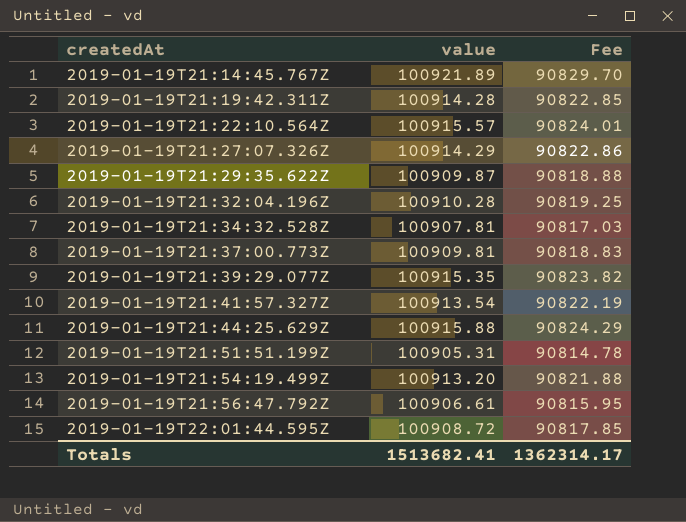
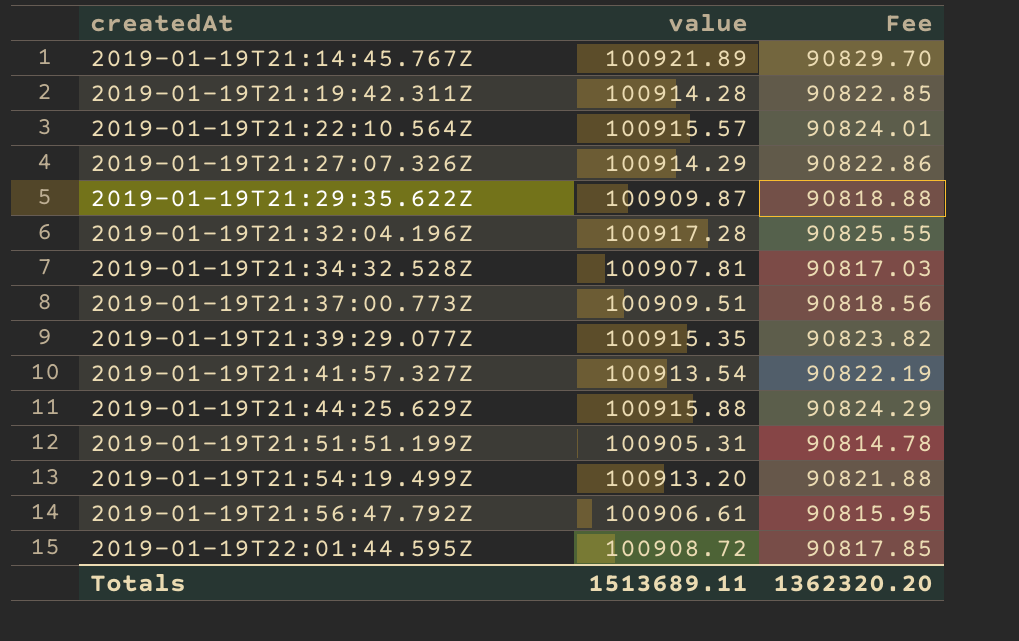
2019-01-19T21:32:04.196Z | value: 100910.28 -> 100917.28
2019-01-19T21:32:04.196Z | Fee: 90819.25 -> 90825.55
2019-01-19T21:37:00.773Z | value: 100909.81 -> 100909.51
2019-01-19T21:37:00.773Z | Fee: 90818.83 -> 90818.56
Totals | value: 1513682.41 -> 1513689.11
Totals | Fee: 1362314.17 -> 1362320.20

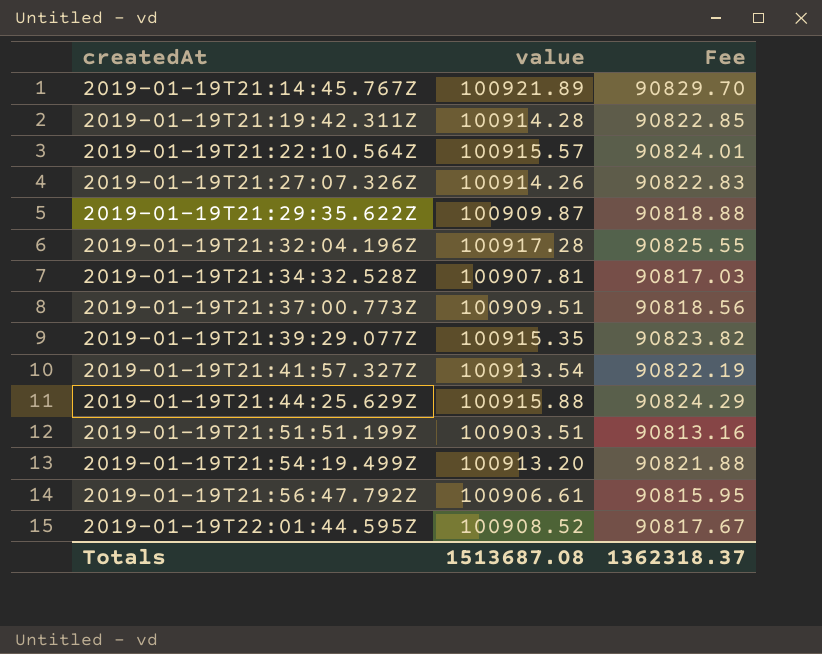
2019-01-19T21:27:07.326Z | value: 100914.29 -> 100914.26
2019-01-19T21:27:07.326Z | Fee: 90822.86 -> 90822.83
2019-01-19T21:51:51.199Z | value: 100905.31 -> 100903.51
2019-01-19T21:51:51.199Z | Fee: 90814.78 -> 90813.16
2019-01-19T22:01:44.595Z | value: 100908.72 -> 100908.52
2019-01-19T22:01:44.595Z | Fee: 90817.85 -> 90817.67
Totals | value: 1513689.11 -> 1513687.08
Totals | Fee: 1362320.20 -> 1362318.37

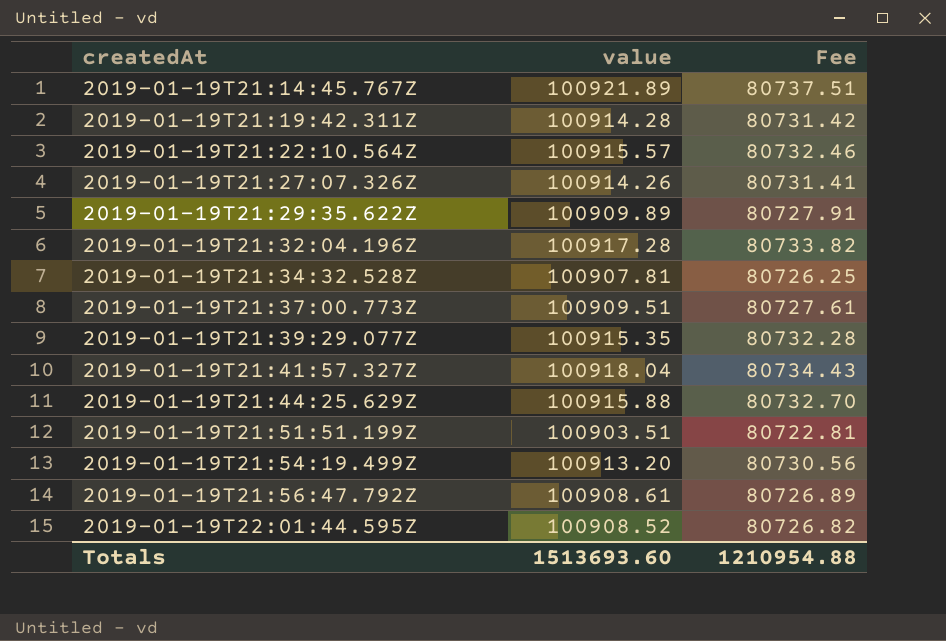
column Fee | formula: [value] * 0.9 -> [value] * 0.8
2019-01-19T21:29:35.622Z | value: 100909.87 -> 100909.89
2019-01-19T21:41:57.327Z | value: 100913.54 -> 100918.04
2019-01-19T21:56:47.792Z | value: 100906.61 -> 100908.61
Totals | value: 1513687.08 -> 1513693.60
Totals | Fee: 1362318.37 -> 1210954.88

